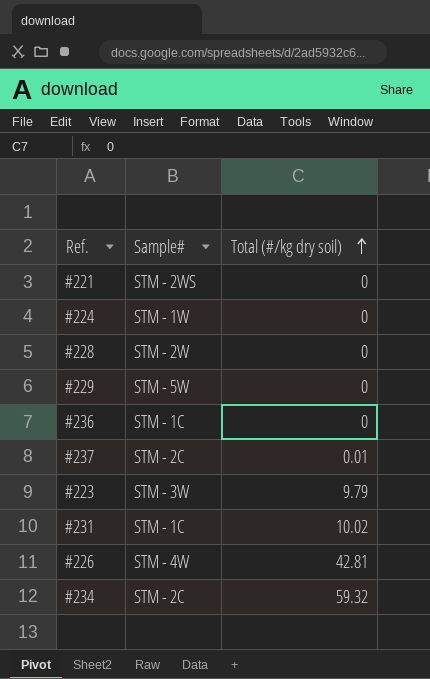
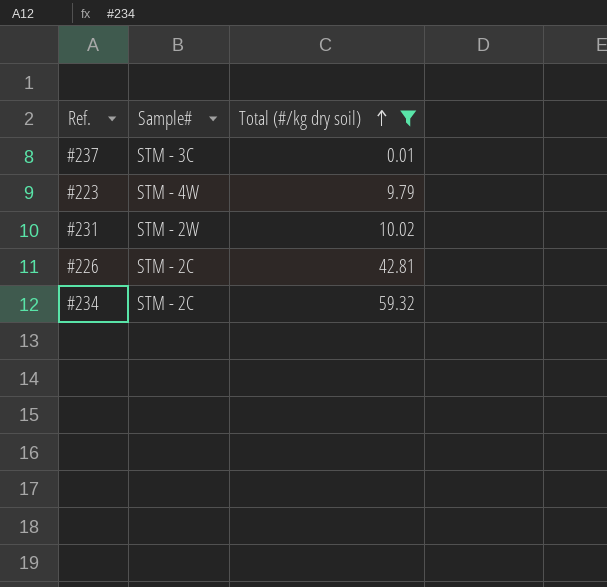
filter: none -> Total (#/kg dry soil) != 0
#237 | Sample#: STM - 2C -> STM - 3C
#223 | Sample#: STM - 3W -> STM - 4W
#231 | Sample#: STM - 1C -> STM - 2W
#226 | Sample#: STM - 4W -> STM - 2C

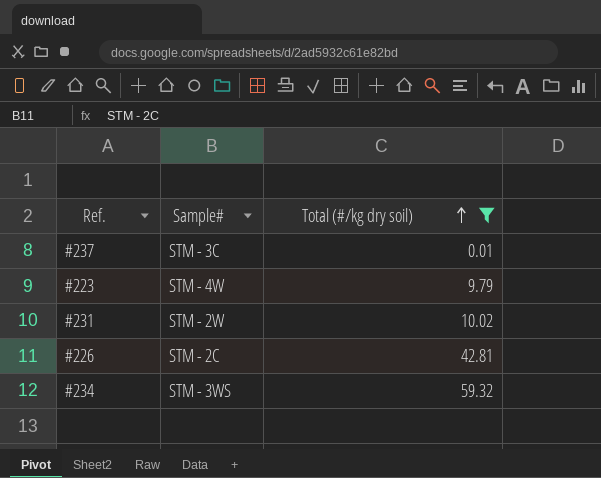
#234 | Sample#: STM - 2C -> STM - 3WS

